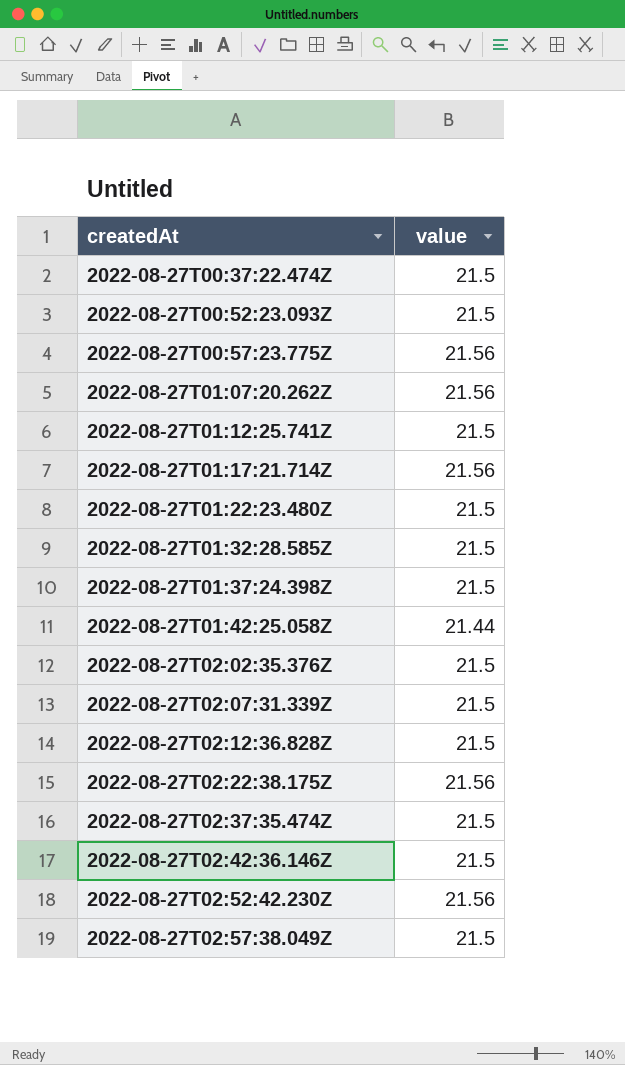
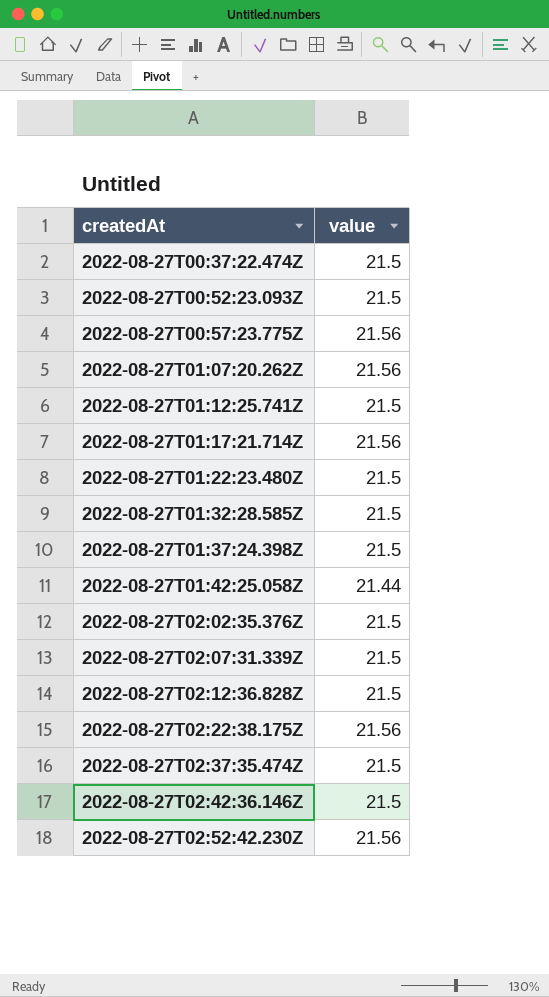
row 2022-08-27T02:57:38.049Z: 21.5 -> none

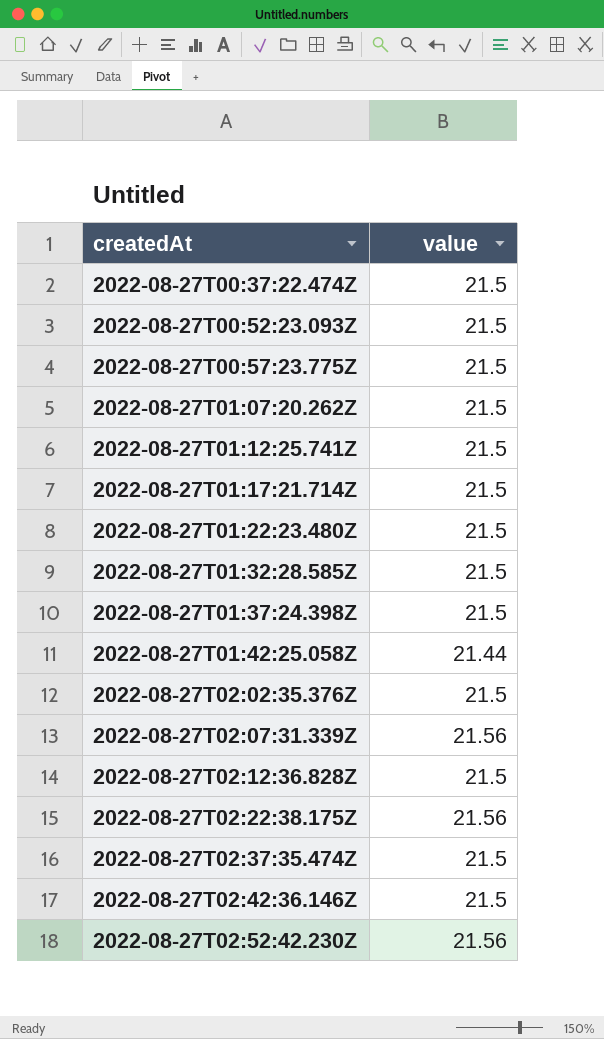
2022-08-27T00:57:23.775Z | value: 21.56 -> 21.5
2022-08-27T01:07:20.262Z | value: 21.56 -> 21.5
2022-08-27T01:17:21.714Z | value: 21.56 -> 21.5
2022-08-27T02:07:31.339Z | value: 21.5 -> 21.56

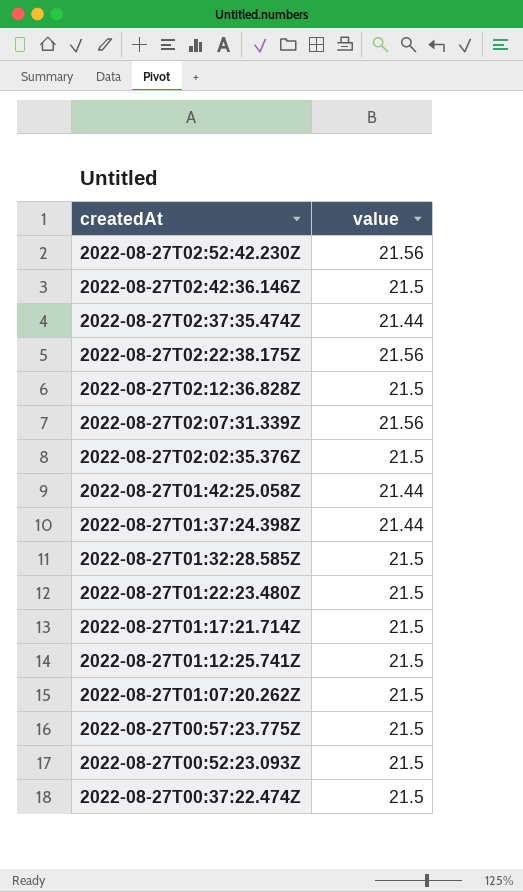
row order: createdAt ascending -> createdAt descending
2022-08-27T02:37:35.474Z | value: 21.5 -> 21.44
2022-08-27T01:37:24.398Z | value: 21.5 -> 21.44

